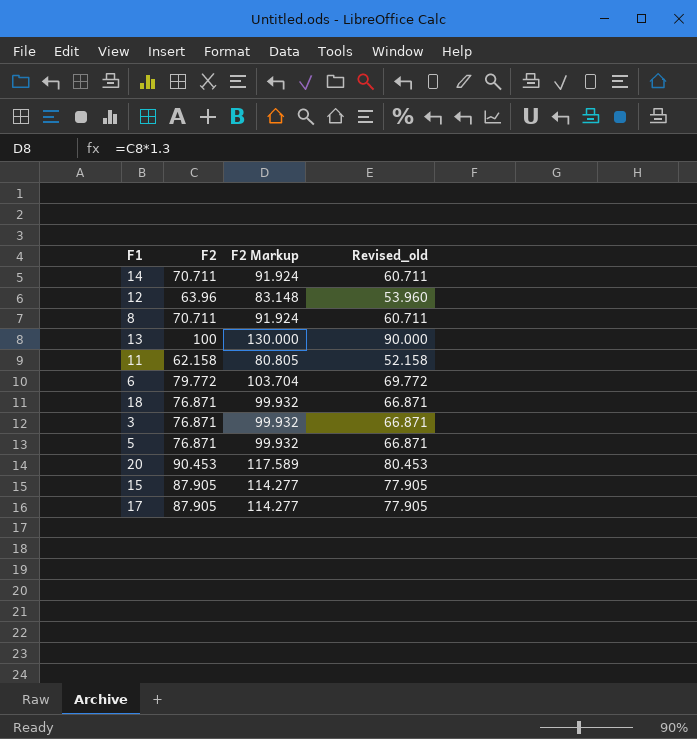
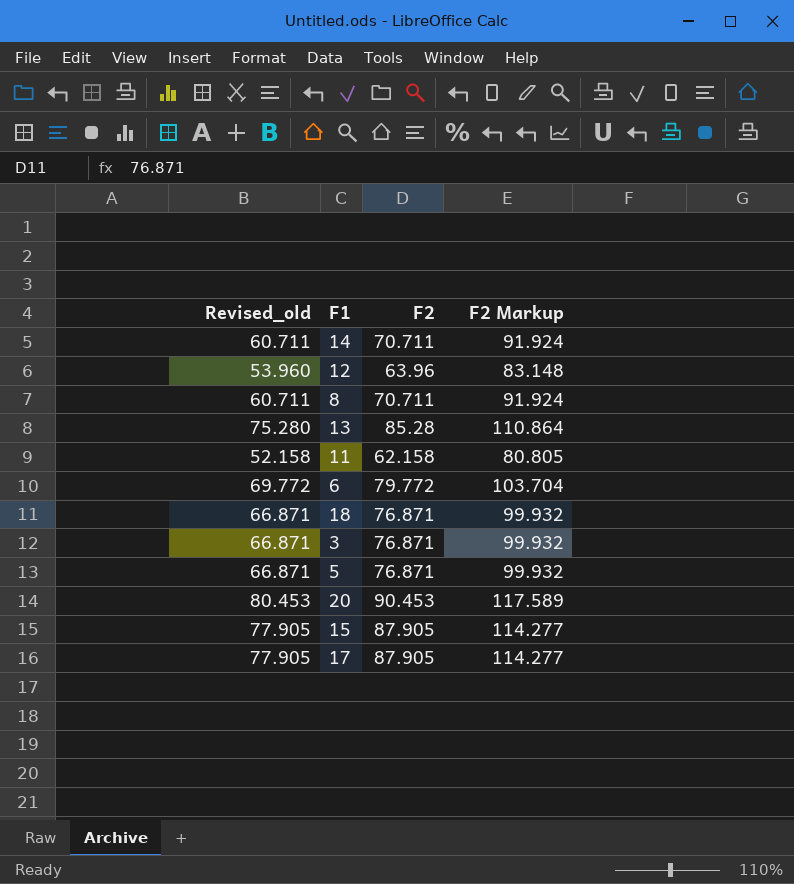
column Revised_old | position: 4 -> 1
13 | Revised_old: 90.000 -> 75.280
13 | F2: 100 -> 85.28
13 | F2 Markup: 130.000 -> 110.864

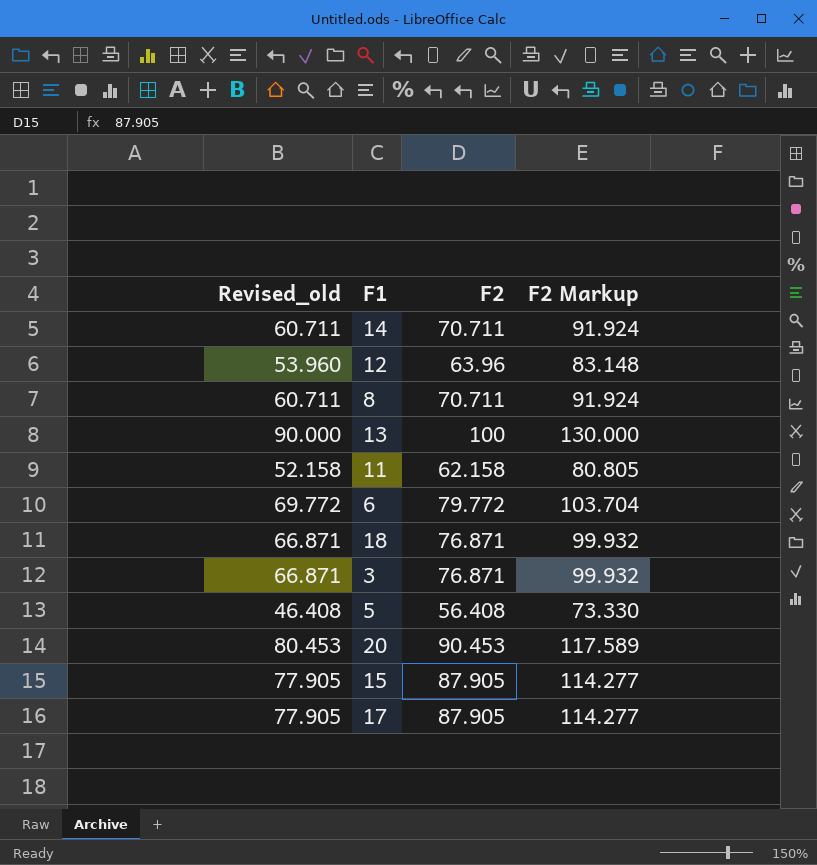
13 | Revised_old: 75.280 -> 90.000
13 | F2: 85.28 -> 100
13 | F2 Markup: 110.864 -> 130.000
5 | Revised_old: 66.871 -> 46.408
5 | F2: 76.871 -> 56.408
5 | F2 Markup: 99.932 -> 73.330

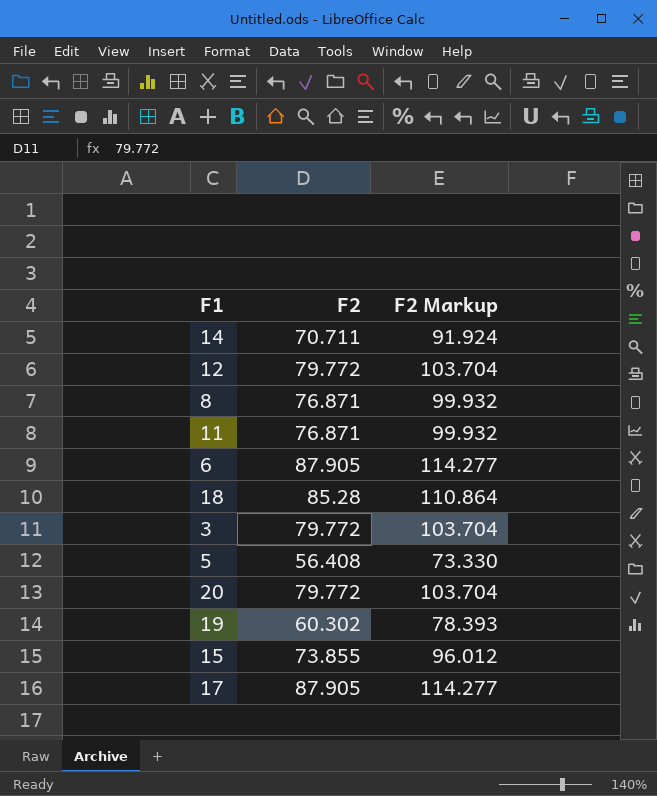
column Revised_old | formula: [F2] - 10 -> none
row 13: 90.000 | 100 | 130.000 -> none
12 | F2: 63.96 -> 79.772
12 | F2 Markup: 83.148 -> 103.704
8 | F2: 70.711 -> 76.871
8 | F2 Markup: 91.924 -> 99.932
11 | F2: 62.158 -> 76.871
11 | F2 Markup: 80.805 -> 99.932
6 | F2: 79.772 -> 87.905
6 | F2 Markup: 103.704 -> 114.277
18 | F2: 76.871 -> 85.28
18 | F2 Markup: 99.932 -> 110.864
3 | F2: 76.871 -> 79.772
3 | F2 Markup: 99.932 -> 103.704
20 | F2: 90.453 -> 79.772
20 | F2 Markup: 117.589 -> 103.704
row 19: none -> 60.302 | 78.393
15 | F2: 87.905 -> 73.855
15 | F2 Markup: 114.277 -> 96.012

